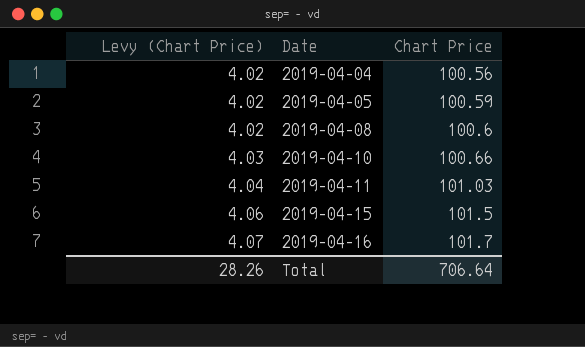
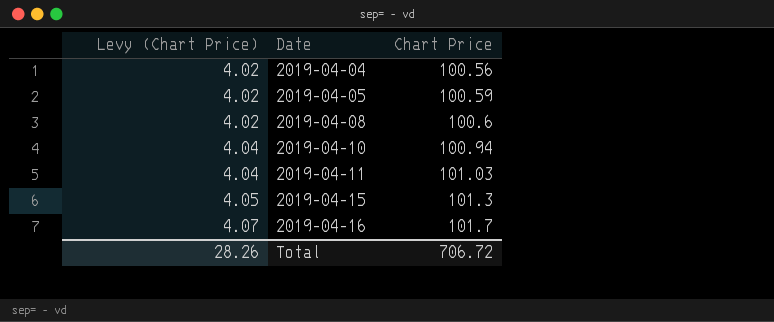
2019-04-10 | Levy (Chart Price): 4.03 -> 4.04
2019-04-10 | Chart Price: 100.66 -> 100.94
2019-04-15 | Levy (Chart Price): 4.06 -> 4.05
2019-04-15 | Chart Price: 101.5 -> 101.3
Total | Chart Price: 706.64 -> 706.72

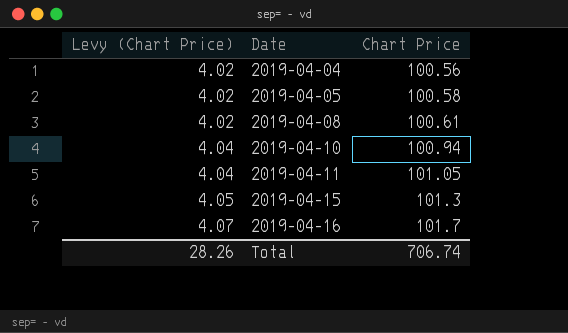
2019-04-05 | Chart Price: 100.59 -> 100.58
2019-04-08 | Chart Price: 100.6 -> 100.61
2019-04-11 | Chart Price: 101.03 -> 101.05
Total | Chart Price: 706.72 -> 706.74

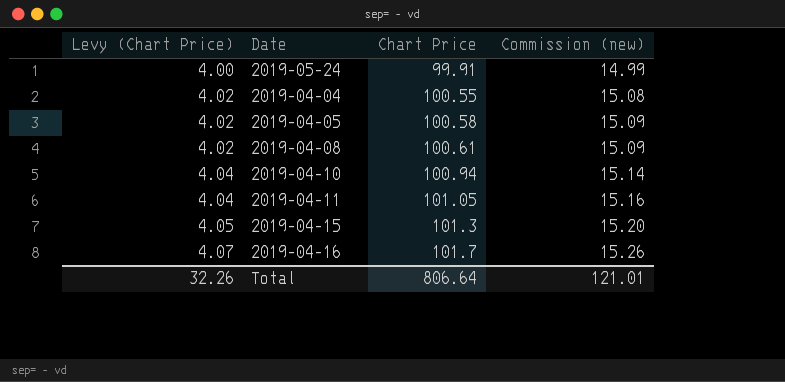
column Commission (new) | formula: none -> [Chart Price] * 0.15
row 2019-05-24: none -> 4.00 | 99.91 | 14.99
2019-04-04 | Chart Price: 100.56 -> 100.55
Total | Levy (Chart Price): 28.26 -> 32.26
Total | Chart Price: 706.74 -> 806.64

